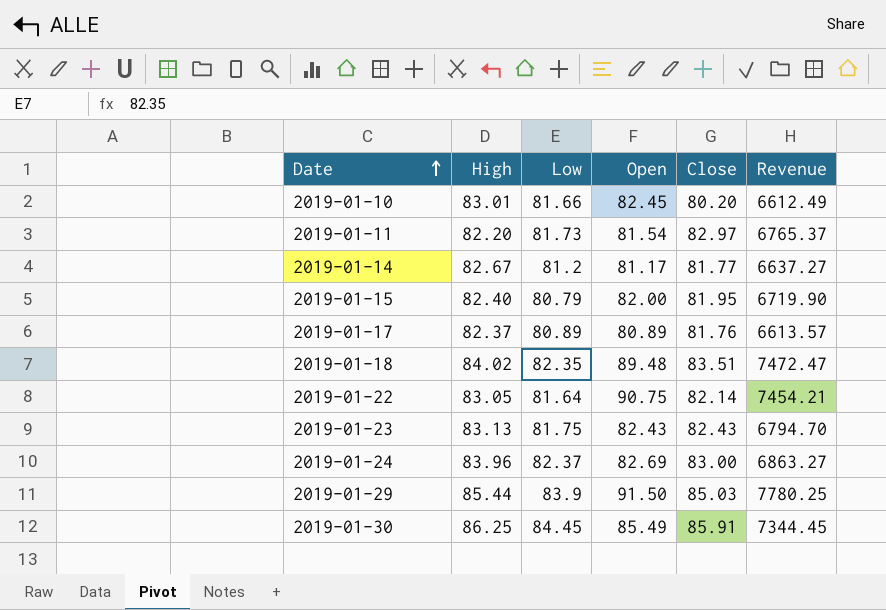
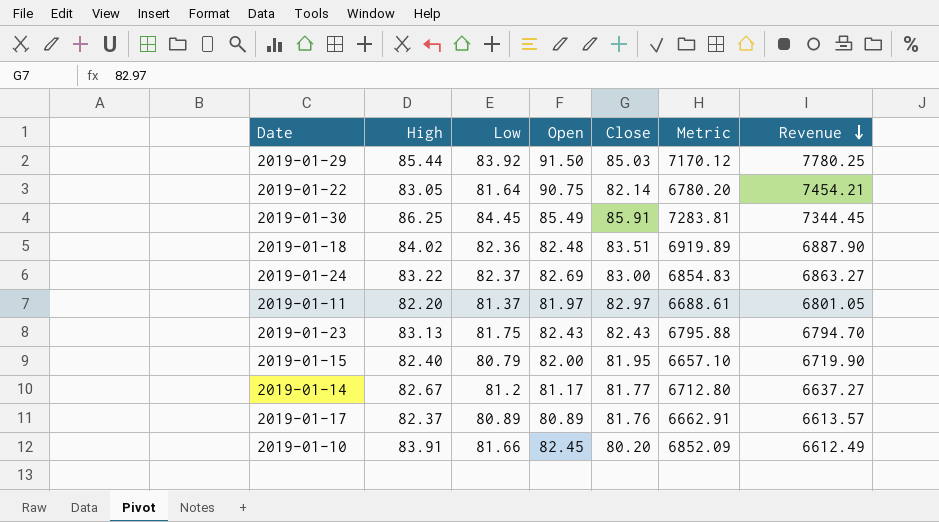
row order: Date ascending -> Revenue descending
column Metric | formula: none -> [High] * [Low]
2019-01-29 | Low: 83.9 -> 83.92
2019-01-18 | Low: 82.35 -> 82.36
2019-01-18 | Open: 89.48 -> 82.48
2019-01-18 | Revenue: 7472.47 -> 6887.90
2019-01-24 | High: 83.96 -> 83.22
2019-01-11 | Low: 81.73 -> 81.37
2019-01-11 | Open: 81.54 -> 81.97
2019-01-11 | Revenue: 6765.37 -> 6801.05
2019-01-10 | High: 83.01 -> 83.91

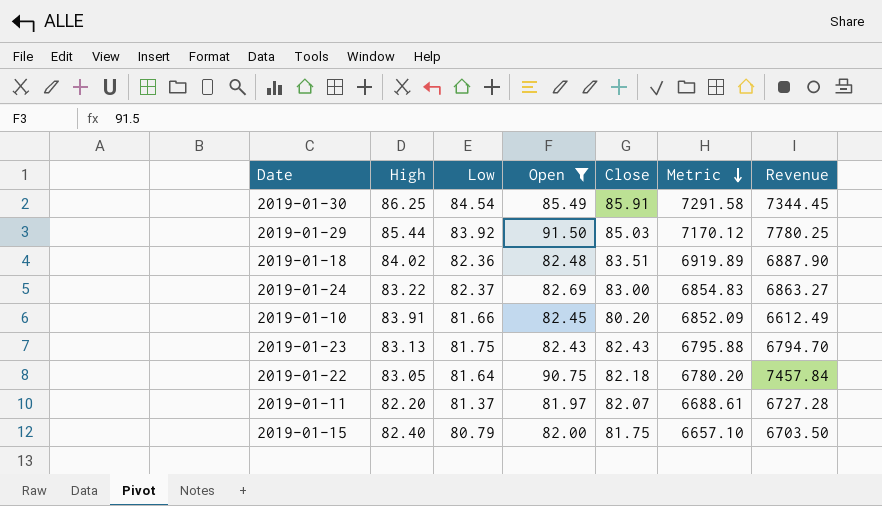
filter: none -> Open >= 81.97
row order: Revenue descending -> Metric descending
2019-01-30 | Low: 84.45 -> 84.54
2019-01-30 | Metric: 7283.81 -> 7291.58
2019-01-22 | Close: 82.14 -> 82.18
2019-01-22 | Revenue: 7454.21 -> 7457.84
2019-01-11 | Close: 82.97 -> 82.07
2019-01-11 | Revenue: 6801.05 -> 6727.28
2019-01-15 | Close: 81.95 -> 81.75
2019-01-15 | Revenue: 6719.90 -> 6703.50

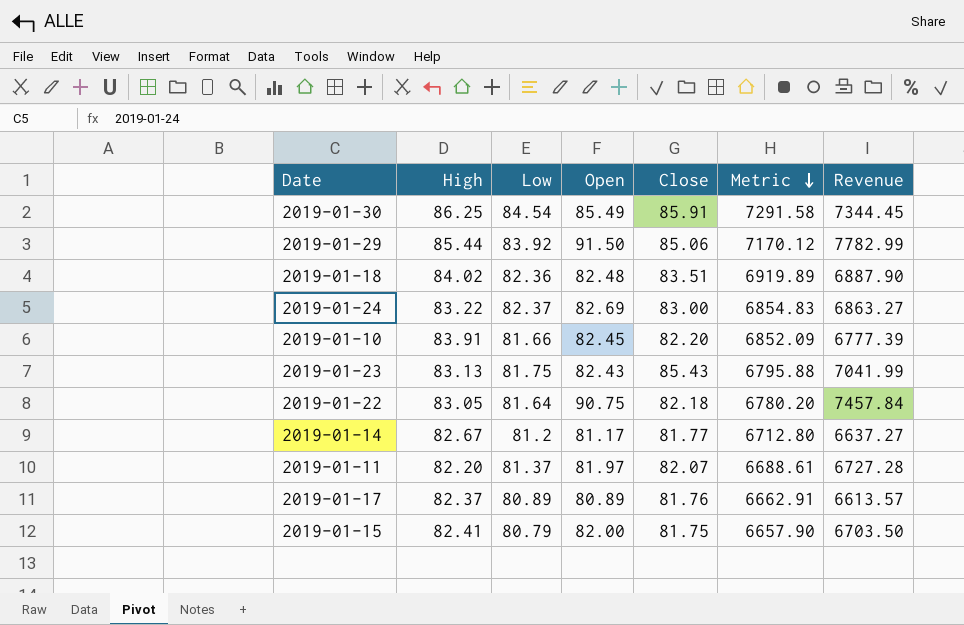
filter: Open >= 81.97 -> none
2019-01-29 | Close: 85.03 -> 85.06
2019-01-29 | Revenue: 7780.25 -> 7782.99
2019-01-10 | Close: 80.20 -> 82.20
2019-01-10 | Revenue: 6612.49 -> 6777.39
2019-01-23 | Close: 82.43 -> 85.43
2019-01-23 | Revenue: 6794.70 -> 7041.99
2019-01-15 | High: 82.40 -> 82.41
2019-01-15 | Metric: 6657.10 -> 6657.90

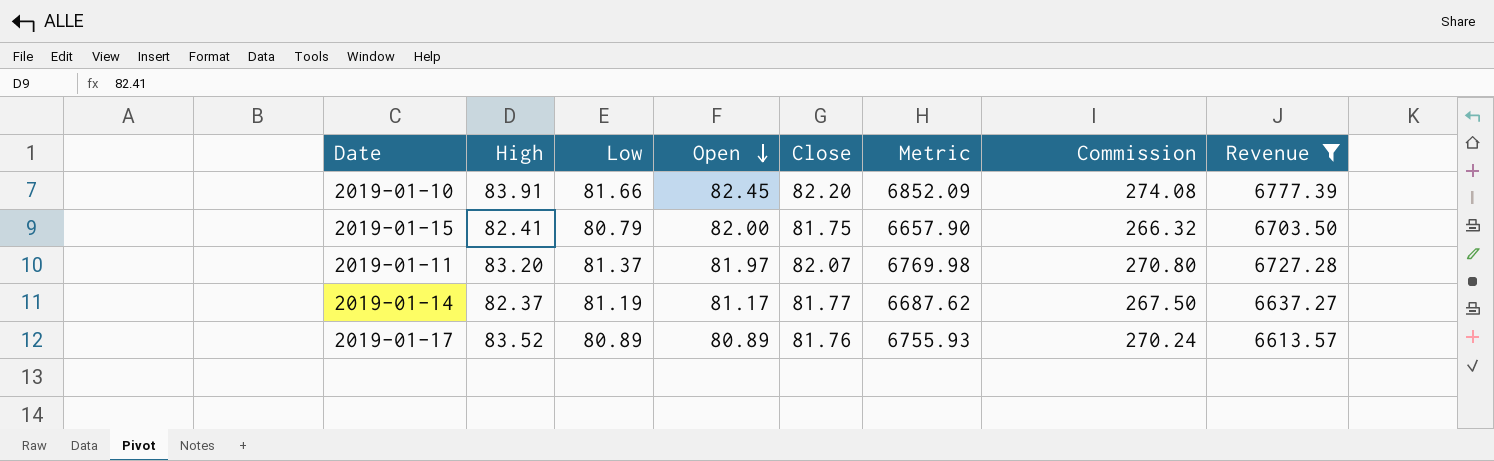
filter: none -> Revenue <= 6777.39
row order: Metric descending -> Open descending
column Commission | formula: none -> [Metric] * 0.04
2019-01-11 | High: 82.20 -> 83.20
2019-01-11 | Metric: 6688.61 -> 6769.98
2019-01-14 | High: 82.67 -> 82.37
2019-01-14 | Low: 81.2 -> 81.19
2019-01-14 | Metric: 6712.80 -> 6687.62
2019-01-17 | High: 82.37 -> 83.52
2019-01-17 | Metric: 6662.91 -> 6755.93

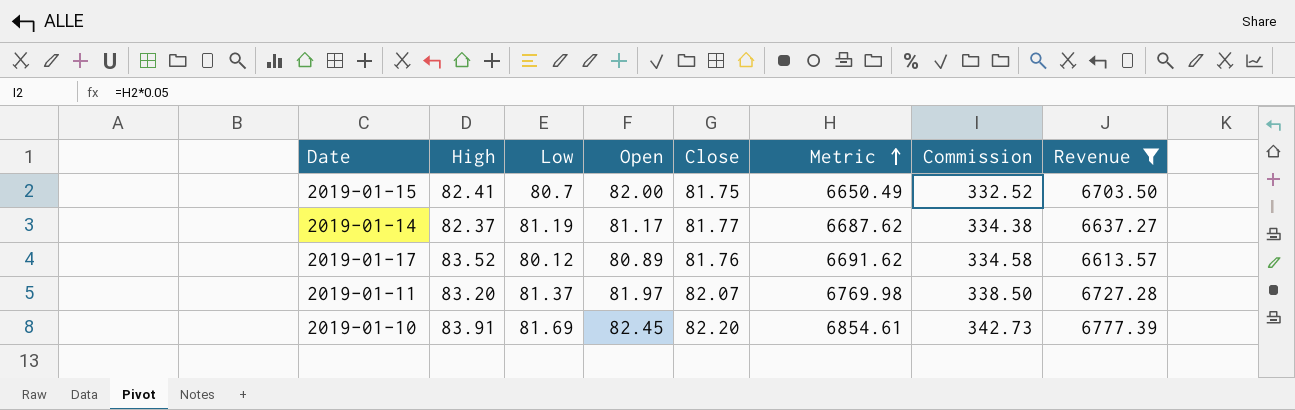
row order: Open descending -> Metric ascending
column Commission | formula: [Metric] * 0.04 -> [Metric] * 0.05
2019-01-15 | Low: 80.79 -> 80.7
2019-01-15 | Metric: 6657.90 -> 6650.49
2019-01-17 | Low: 80.89 -> 80.12
2019-01-17 | Metric: 6755.93 -> 6691.62
2019-01-10 | Low: 81.66 -> 81.69
2019-01-10 | Metric: 6852.09 -> 6854.61

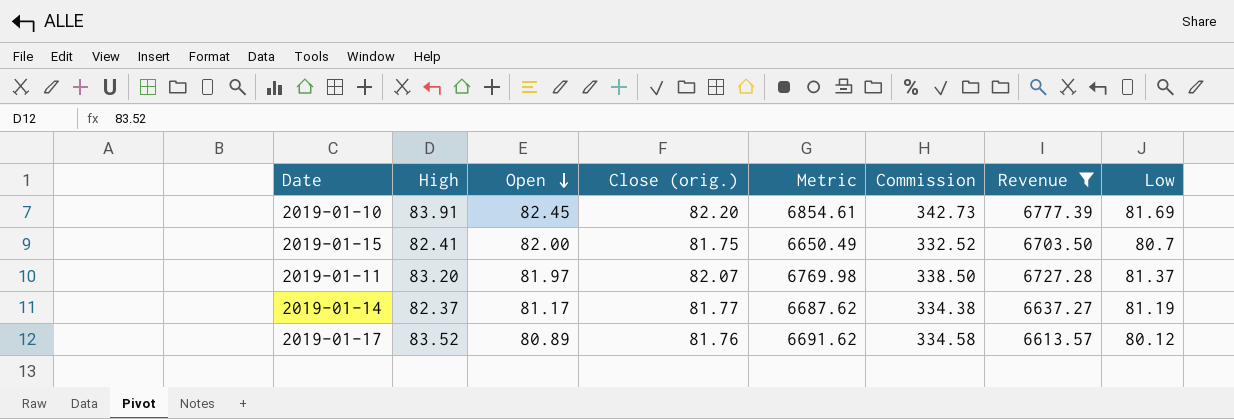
row order: Metric ascending -> Open descending
column name: Close -> Close (orig.)
column Low | position: 3 -> 8

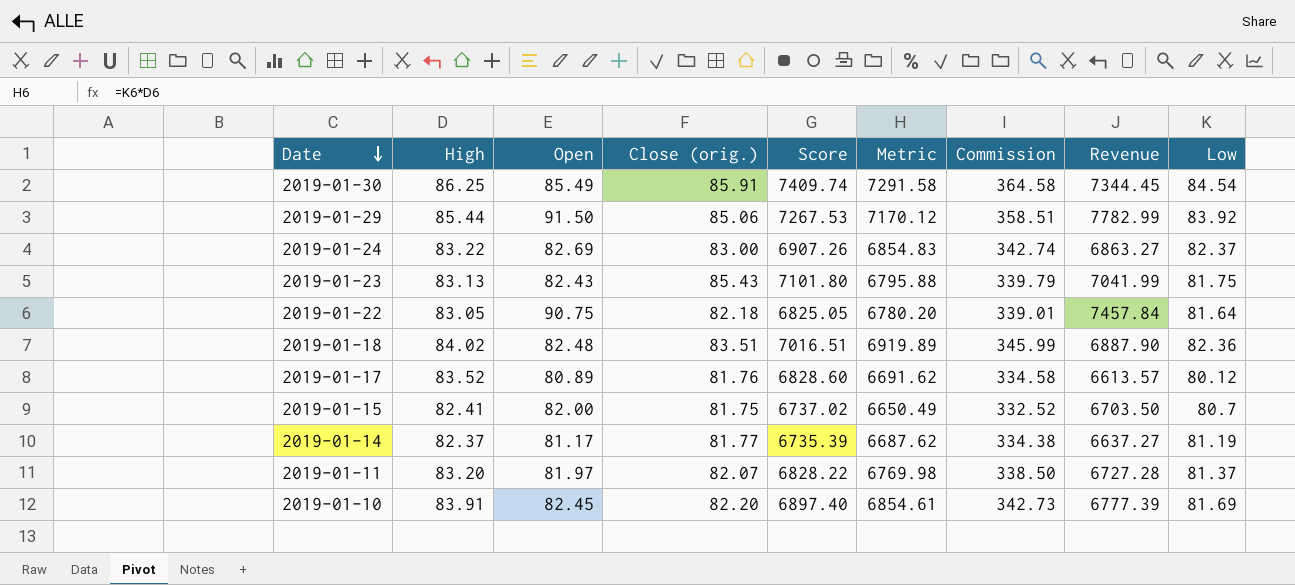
filter: Revenue <= 6777.39 -> none
row order: Open descending -> Date descending
column Score | formula: none -> [High] * [Close (orig.)]

